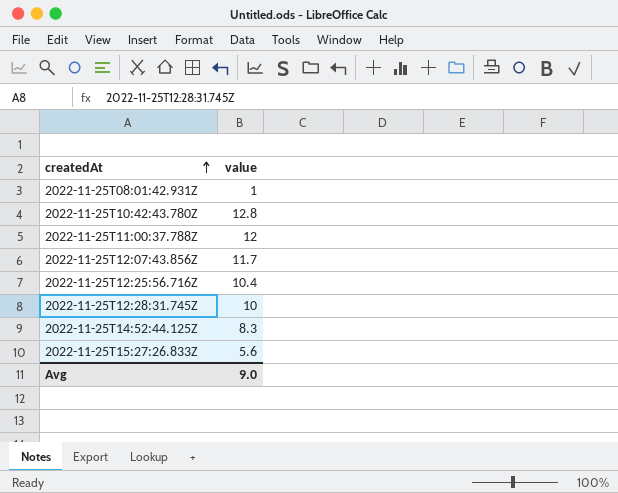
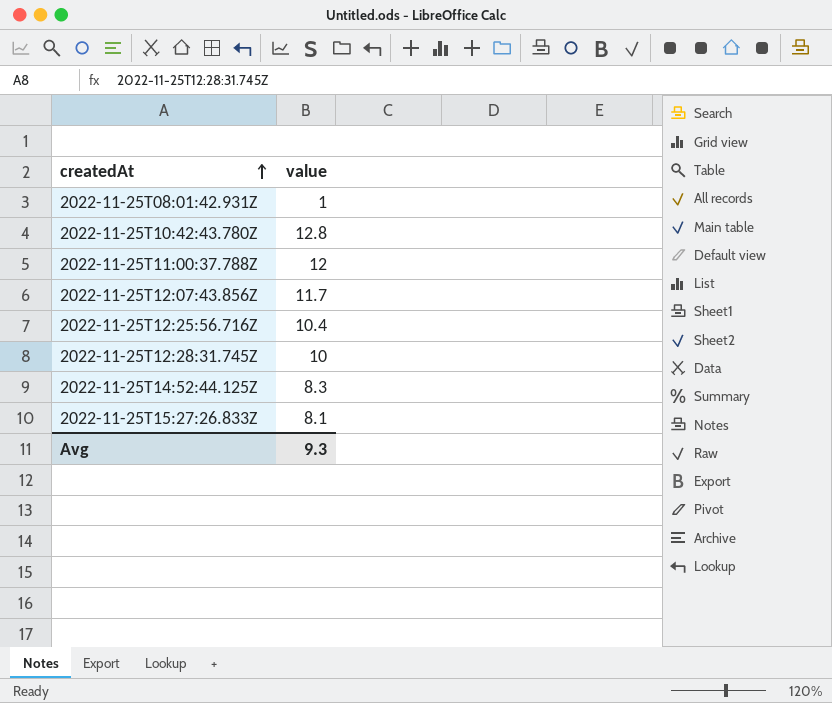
2022-11-25T15:27:26.833Z | value: 5.6 -> 8.1
Avg | value: 9.0 -> 9.3

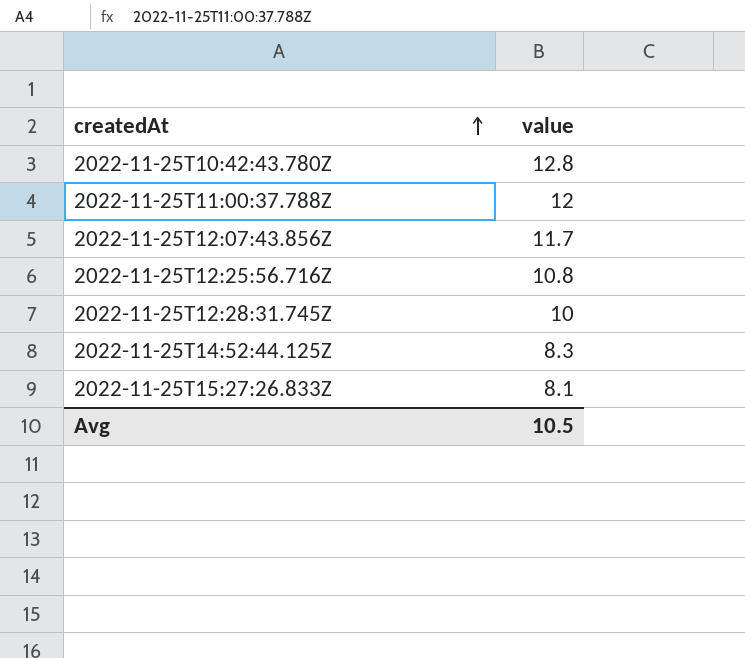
row 2022-11-25T08:01:42.931Z: 1 -> none
2022-11-25T12:25:56.716Z | value: 10.4 -> 10.8
Avg | value: 9.3 -> 10.5

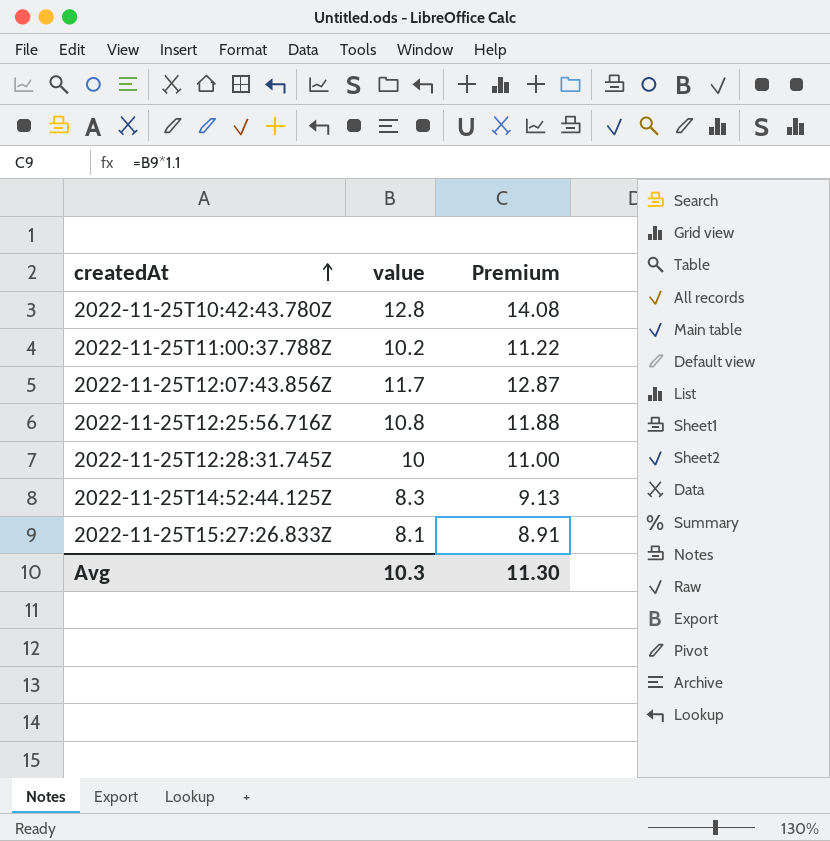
column Premium | formula: none -> [value] * 1.1
2022-11-25T11:00:37.788Z | value: 12 -> 10.2
Avg | value: 10.5 -> 10.3

